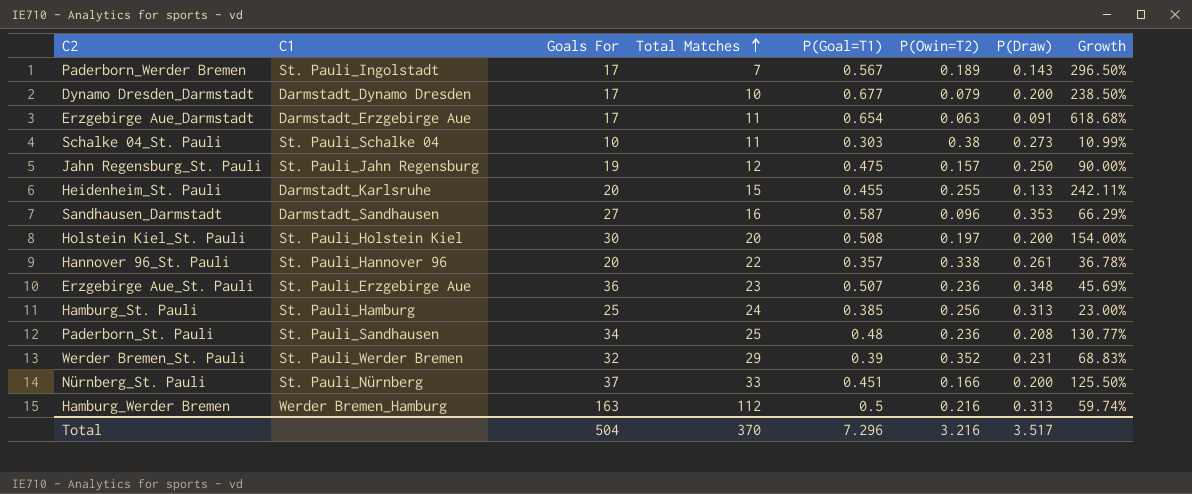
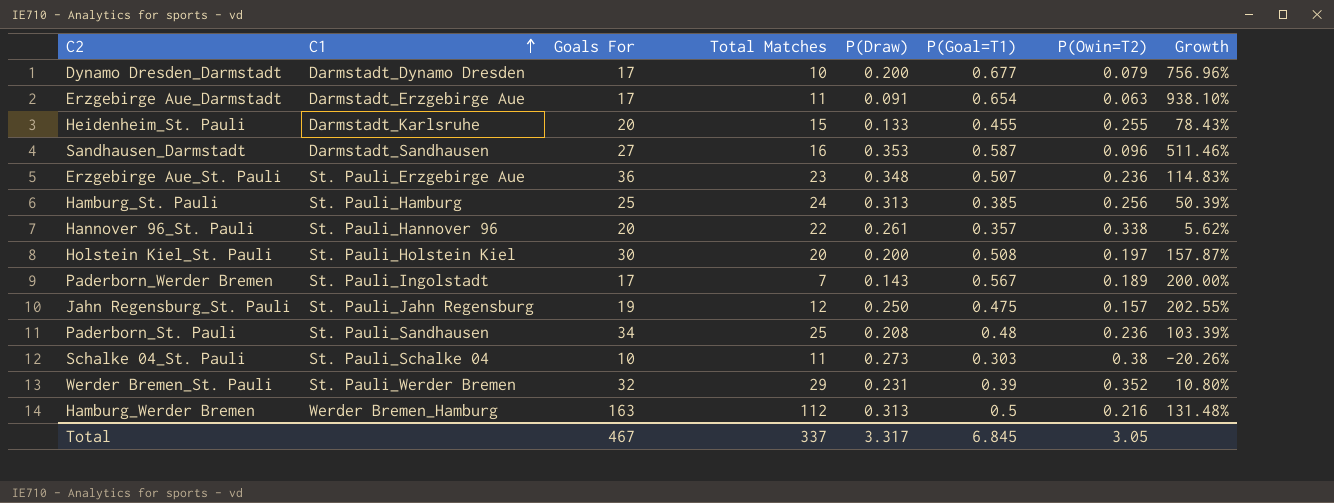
row order: Total Matches ascending -> C1 ascending
column P(Draw) | position: 7 -> 5
column Growth | formula: ([P(Goal=T1)] - [P(Draw)]) / [P(Draw)] -> ([P(Goal=T1)] - [P(Owin=T2)]) / [P(Owin=T2)]
row Nürnberg_St. Pauli: St. Pauli_Nürnberg | 37 | 33 | 0.451 | 0.166 | 0.200 | 125.50% -> none
Total | Goals For: 504 -> 467
Total | Total Matches: 370 -> 337
Total | P(Draw): 3.517 -> 3.317
Total | P(Goal=T1): 7.296 -> 6.845
Total | P(Owin=T2): 3.216 -> 3.05

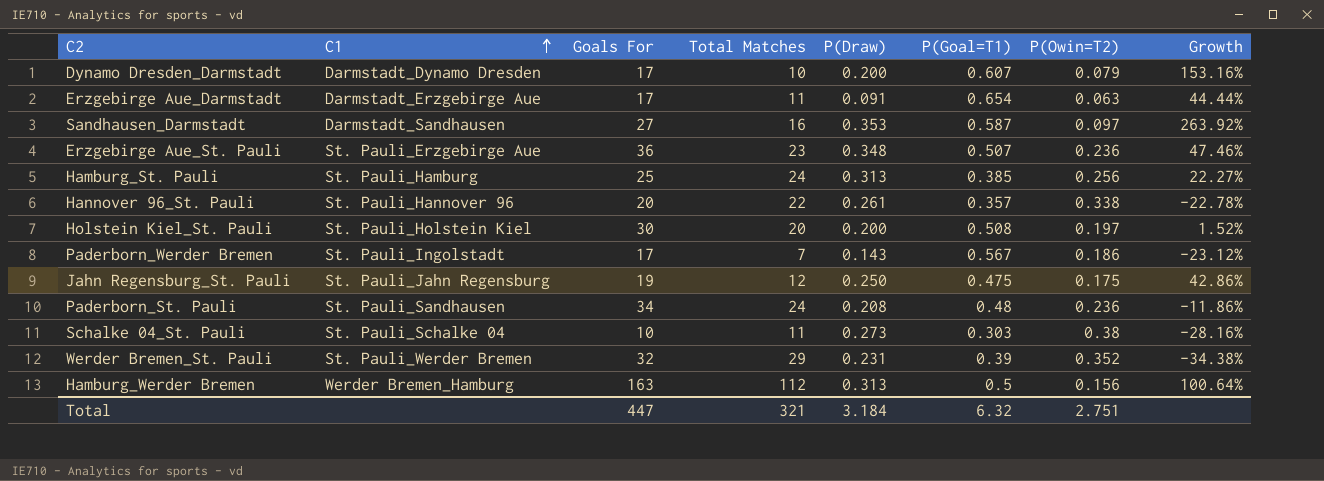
column Growth | formula: ([P(Goal=T1)] - [P(Owin=T2)]) / [P(Owin=T2)] -> ([P(Draw)] - [P(Owin=T2)]) / [P(Owin=T2)]
row Heidenheim_St. Pauli: Darmstadt_Karlsruhe | 20 | 15 | 0.133 | 0.455 | 0.255 | 78.43% -> none
Dynamo Dresden_Darmstadt | P(Goal=T1): 0.677 -> 0.607
Sandhausen_Darmstadt | P(Owin=T2): 0.096 -> 0.097
Paderborn_Werder Bremen | P(Owin=T2): 0.189 -> 0.186
Jahn Regensburg_St. Pauli | P(Owin=T2): 0.157 -> 0.175
Paderborn_St. Pauli | Total Matches: 25 -> 24
Hamburg_Werder Bremen | P(Owin=T2): 0.216 -> 0.156
Total | Goals For: 467 -> 447
Total | Total Matches: 337 -> 321
Total | P(Draw): 3.317 -> 3.184
Total | P(Goal=T1): 6.845 -> 6.32
Total | P(Owin=T2): 3.05 -> 2.751

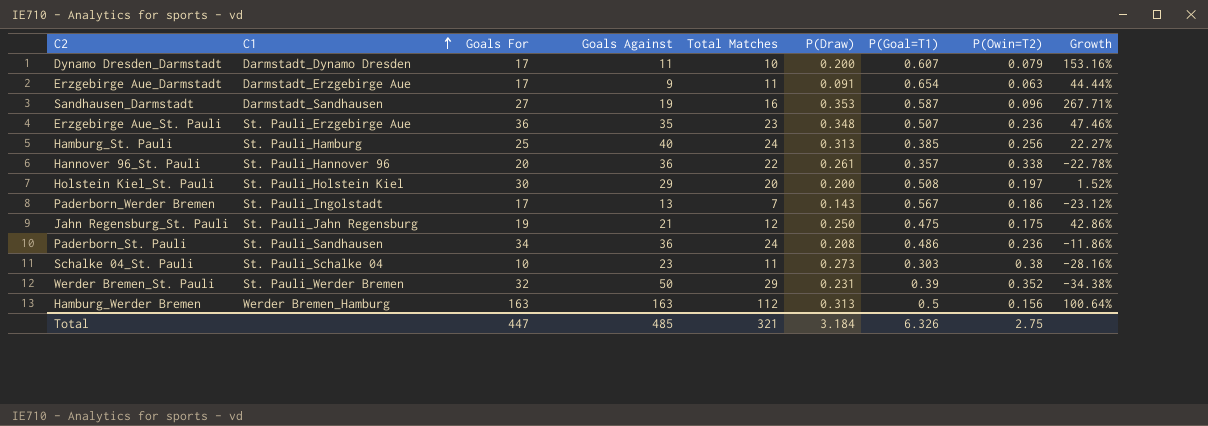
column Goals Against | position: none -> 4
Sandhausen_Darmstadt | P(Owin=T2): 0.097 -> 0.096
Sandhausen_Darmstadt | Growth: 263.92% -> 267.71%
Paderborn_St. Pauli | P(Goal=T1): 0.48 -> 0.486
Total | P(Goal=T1): 6.32 -> 6.326
Total | P(Owin=T2): 2.751 -> 2.75

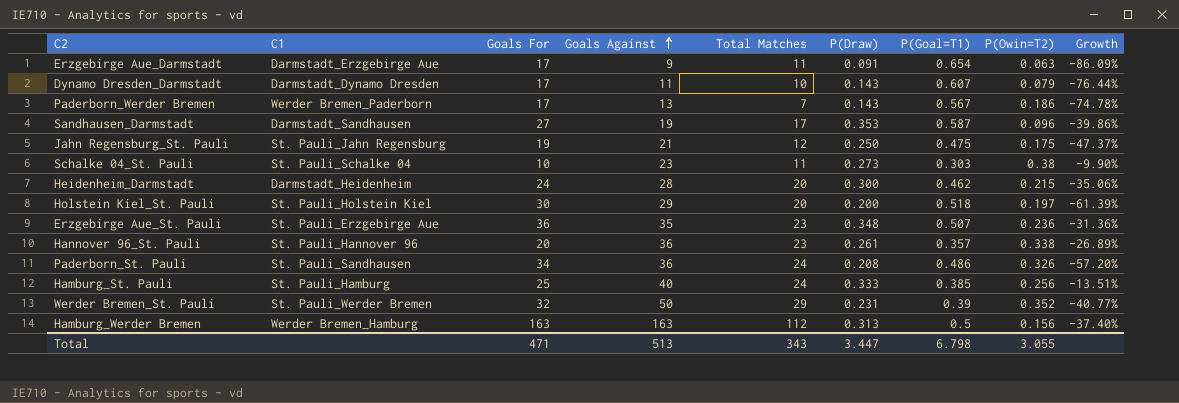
row order: C1 ascending -> Goals Against ascending
column Growth | formula: ([P(Draw)] - [P(Owin=T2)]) / [P(Owin=T2)] -> ([P(Draw)] - [P(Goal=T1)]) / [P(Goal=T1)]
Dynamo Dresden_Darmstadt | P(Draw): 0.200 -> 0.143
Paderborn_Werder Bremen | C1: St. Pauli_Ingolstadt -> Werder Bremen_Paderborn
Sandhausen_Darmstadt | Total Matches: 16 -> 17
row Heidenheim_Darmstadt: none -> Darmstadt_Heidenheim | 24 | 28 | 20 | 0.300 | 0.462 | 0.215 | -35.06%
Holstein Kiel_St. Pauli | P(Goal=T1): 0.508 -> 0.518
Hannover 96_St. Pauli | Total Matches: 22 -> 23
Paderborn_St. Pauli | P(Owin=T2): 0.236 -> 0.326
Hamburg_St. Pauli | P(Draw): 0.313 -> 0.333
Total | Goals For: 447 -> 471
Total | Goals Against: 485 -> 513
Total | Total Matches: 321 -> 343
Total | P(Draw): 3.184 -> 3.447
Total | P(Goal=T1): 6.326 -> 6.798
Total | P(Owin=T2): 2.75 -> 3.055

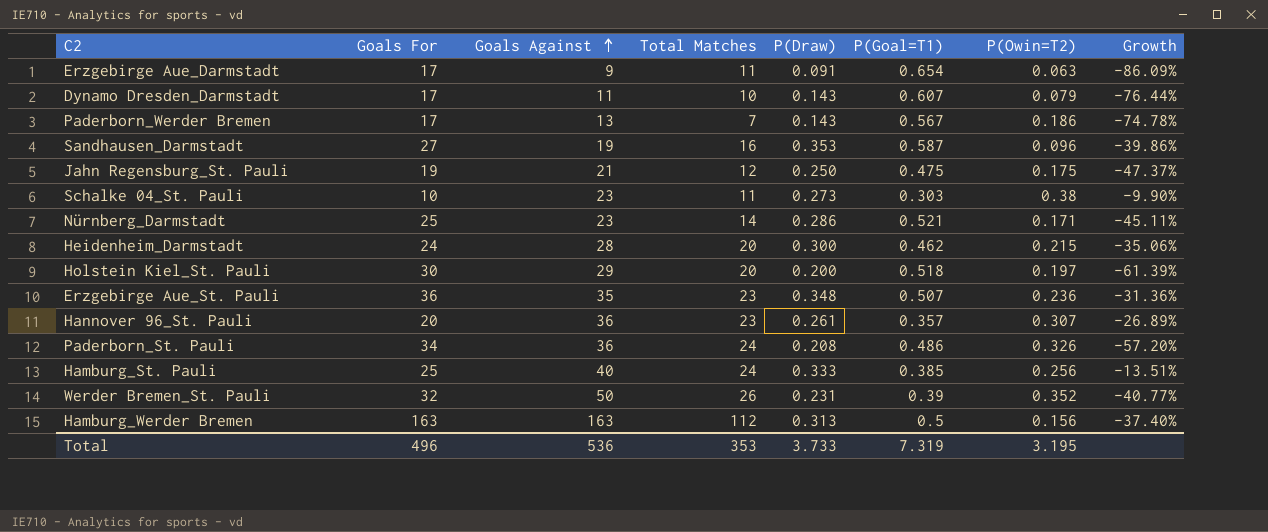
column C1 | position: 2 -> none
Sandhausen_Darmstadt | Total Matches: 17 -> 16
row Nürnberg_Darmstadt: none -> 25 | 23 | 14 | 0.286 | 0.521 | 0.171 | -45.11%
Hannover 96_St. Pauli | P(Owin=T2): 0.338 -> 0.307
Werder Bremen_St. Pauli | Total Matches: 29 -> 26
Total | Goals For: 471 -> 496
Total | Goals Against: 513 -> 536
Total | Total Matches: 343 -> 353
Total | P(Draw): 3.447 -> 3.733
Total | P(Goal=T1): 6.798 -> 7.319
Total | P(Owin=T2): 3.055 -> 3.195

